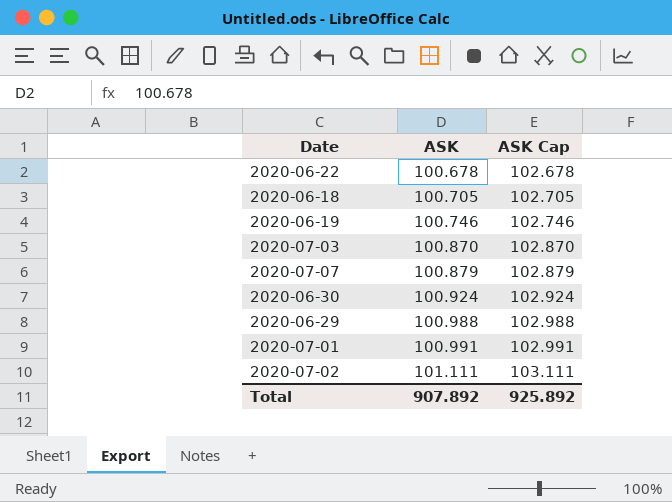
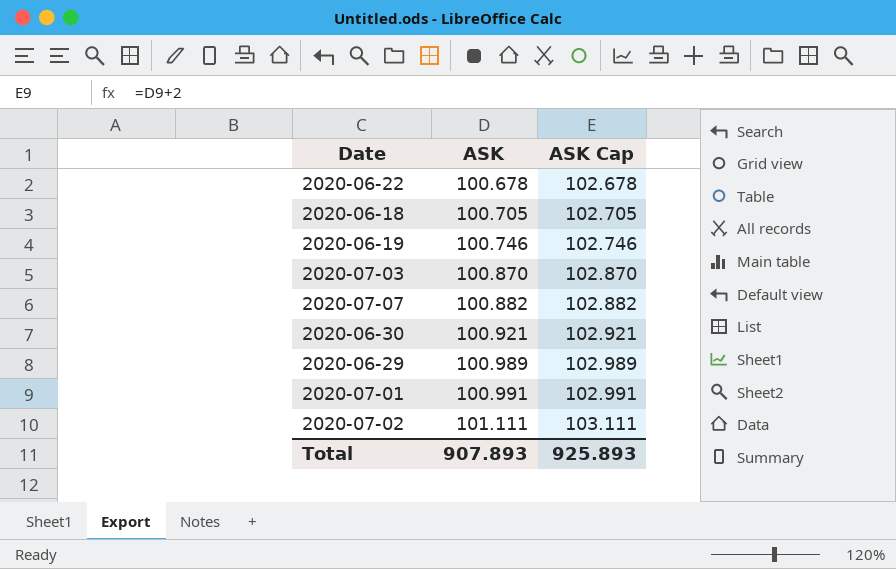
2020-07-07 | ASK: 100.879 -> 100.882
2020-07-07 | ASK Cap: 102.879 -> 102.882
2020-06-30 | ASK: 100.924 -> 100.921
2020-06-30 | ASK Cap: 102.924 -> 102.921
2020-06-29 | ASK: 100.988 -> 100.989
2020-06-29 | ASK Cap: 102.988 -> 102.989
Total | ASK: 907.892 -> 907.893
Total | ASK Cap: 925.892 -> 925.893

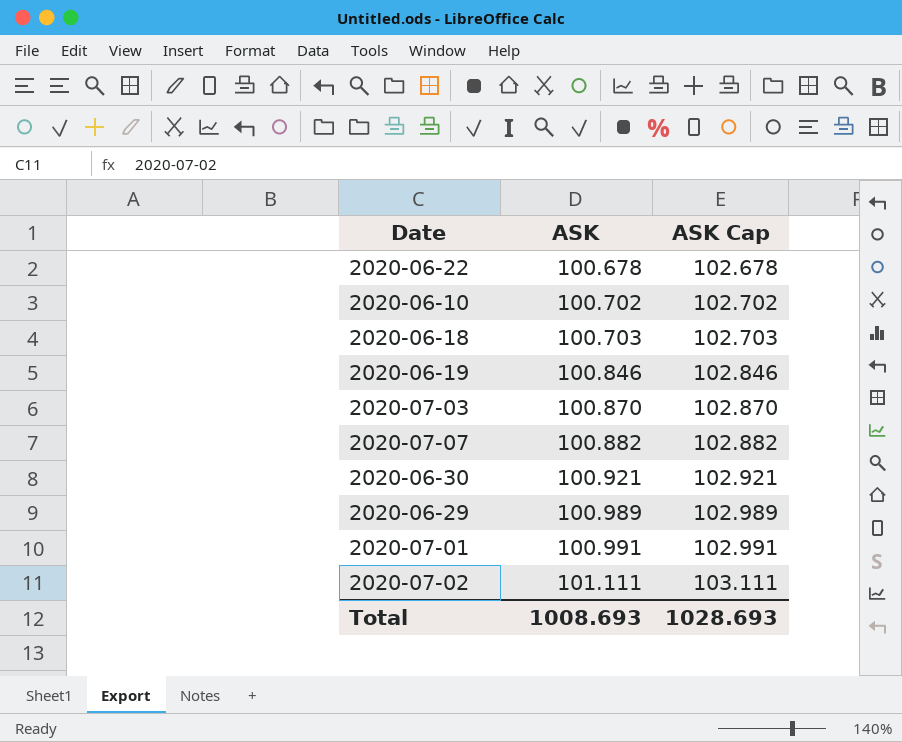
row 2020-06-10: none -> 100.702 | 102.702
2020-06-18 | ASK: 100.705 -> 100.703
2020-06-18 | ASK Cap: 102.705 -> 102.703
2020-06-19 | ASK: 100.746 -> 100.846
2020-06-19 | ASK Cap: 102.746 -> 102.846
Total | ASK: 907.893 -> 1008.693
Total | ASK Cap: 925.893 -> 1028.693

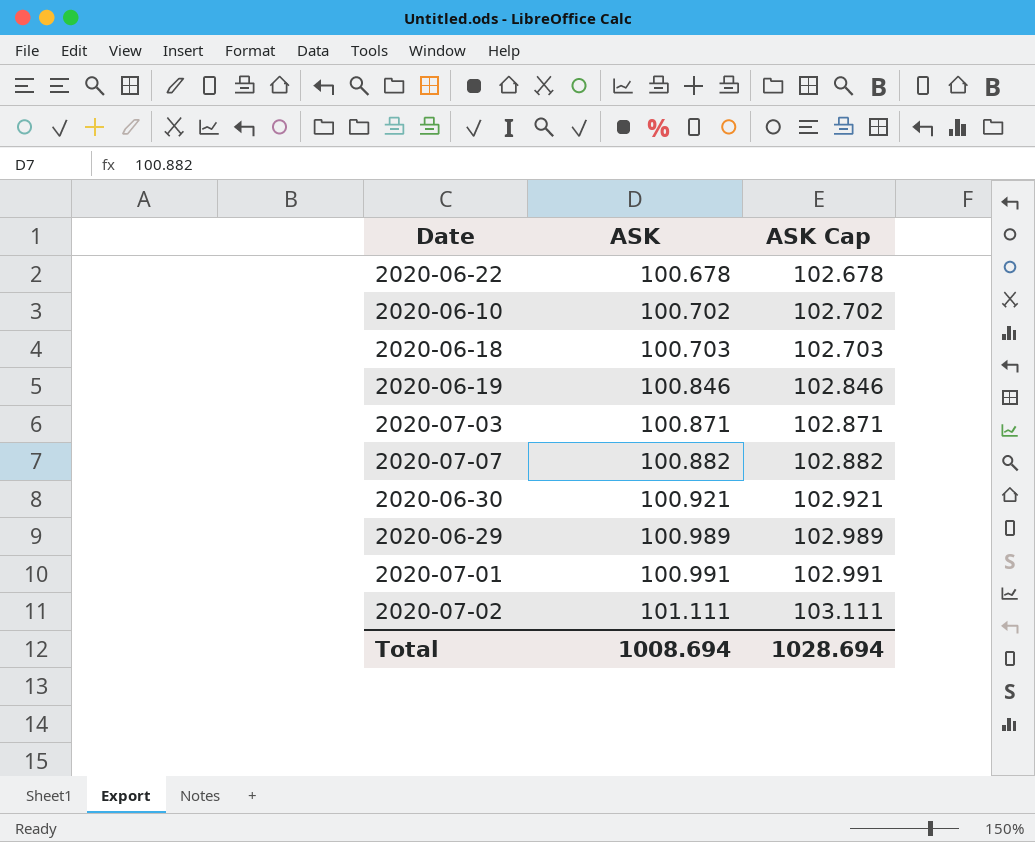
2020-07-03 | ASK: 100.870 -> 100.871
2020-07-03 | ASK Cap: 102.870 -> 102.871
Total | ASK: 1008.693 -> 1008.694
Total | ASK Cap: 1028.693 -> 1028.694

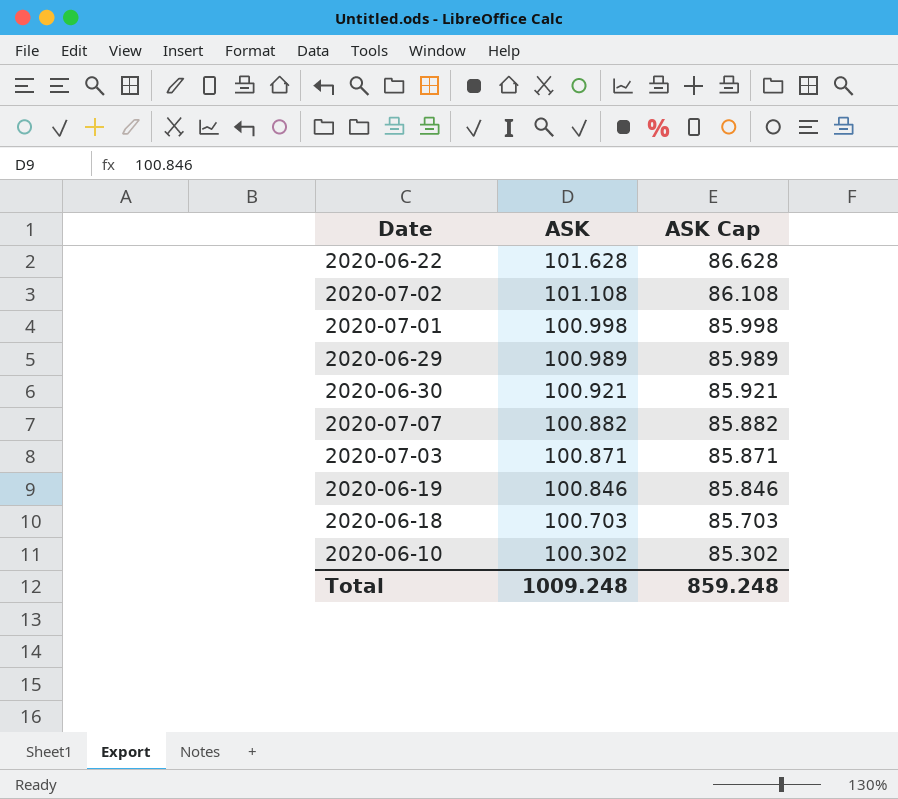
row order: ASK ascending -> ASK descending
column ASK Cap | formula: [ASK] + 2 -> [ASK] - 15
2020-06-22 | ASK: 100.678 -> 101.628
2020-07-02 | ASK: 101.111 -> 101.108
2020-07-01 | ASK: 100.991 -> 100.998
2020-06-10 | ASK: 100.702 -> 100.302
Total | ASK: 1008.694 -> 1009.248
Total | ASK Cap: 1028.694 -> 859.248

